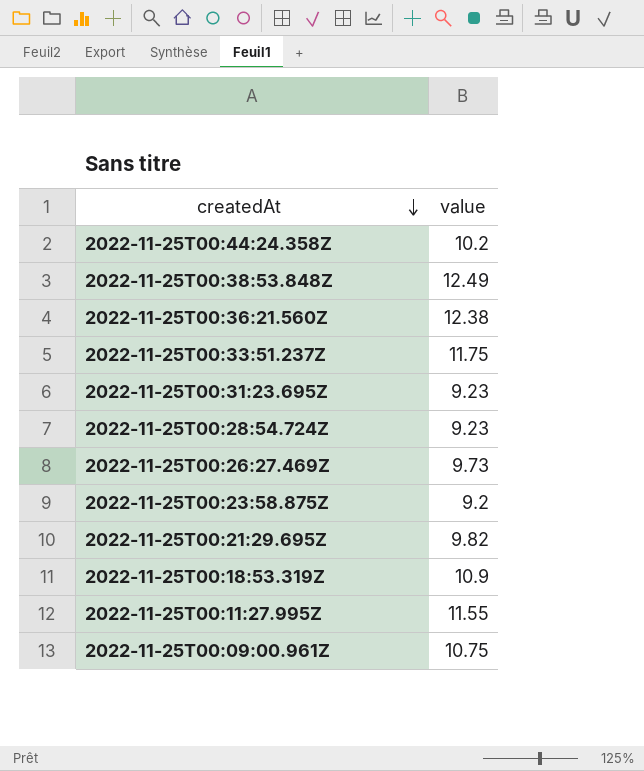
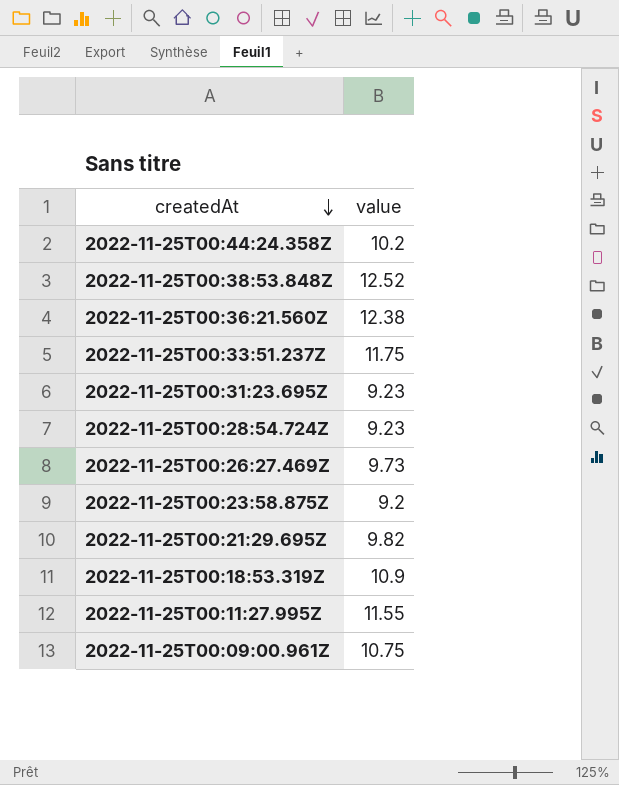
2022-11-25T00:38:53.848Z | value: 12.49 -> 12.52

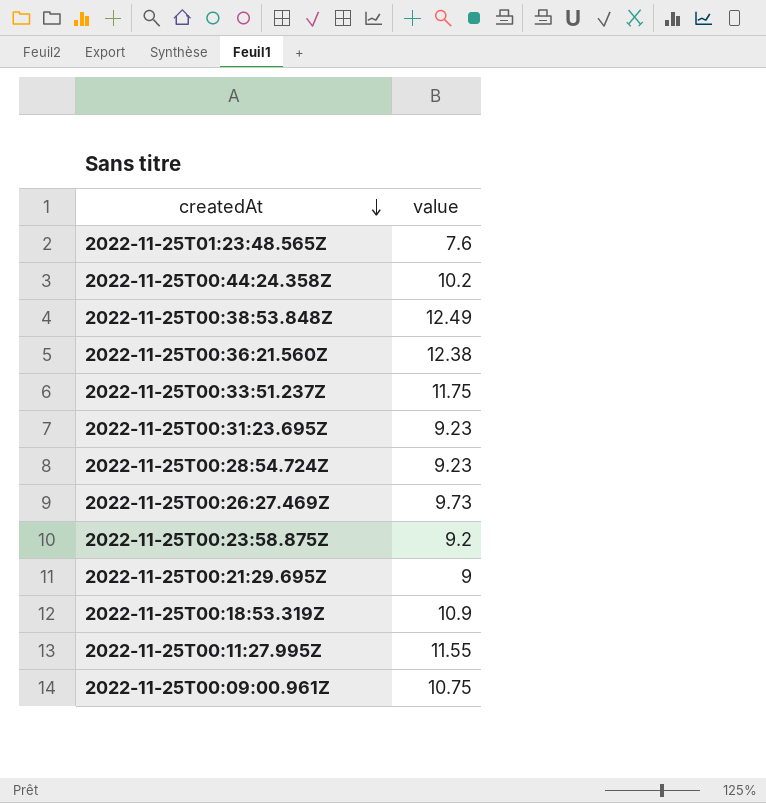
row 2022-11-25T01:23:48.565Z: none -> 7.6
2022-11-25T00:38:53.848Z | value: 12.52 -> 12.49
2022-11-25T00:21:29.695Z | value: 9.82 -> 9

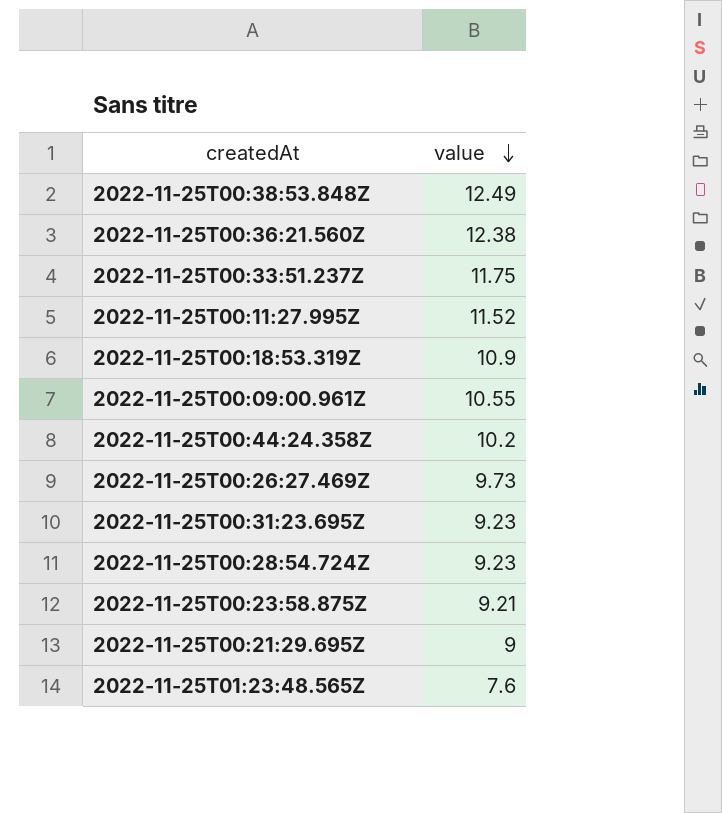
row order: createdAt descending -> value descending
2022-11-25T00:11:27.995Z | value: 11.55 -> 11.52
2022-11-25T00:09:00.961Z | value: 10.75 -> 10.55
2022-11-25T00:23:58.875Z | value: 9.2 -> 9.21

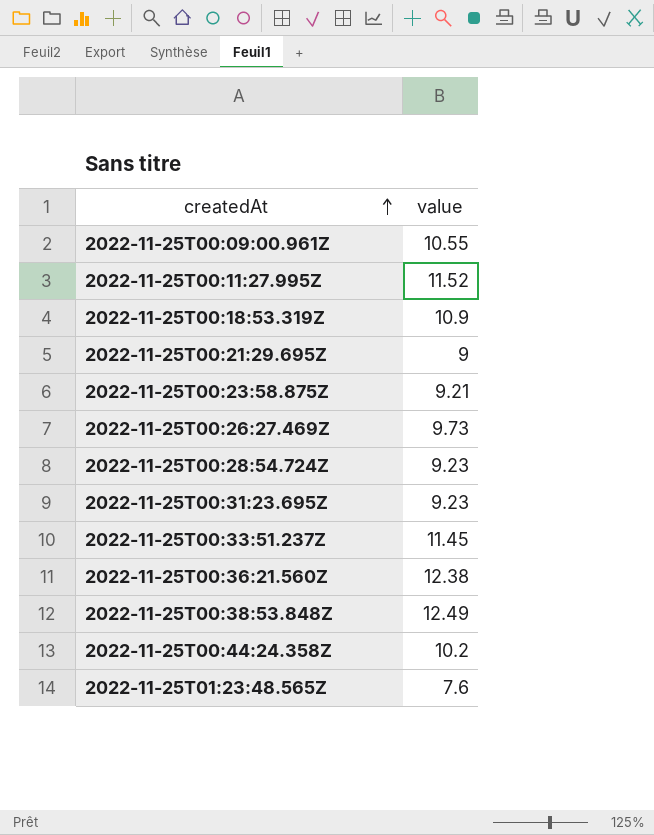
row order: value descending -> createdAt ascending
2022-11-25T00:33:51.237Z | value: 11.75 -> 11.45

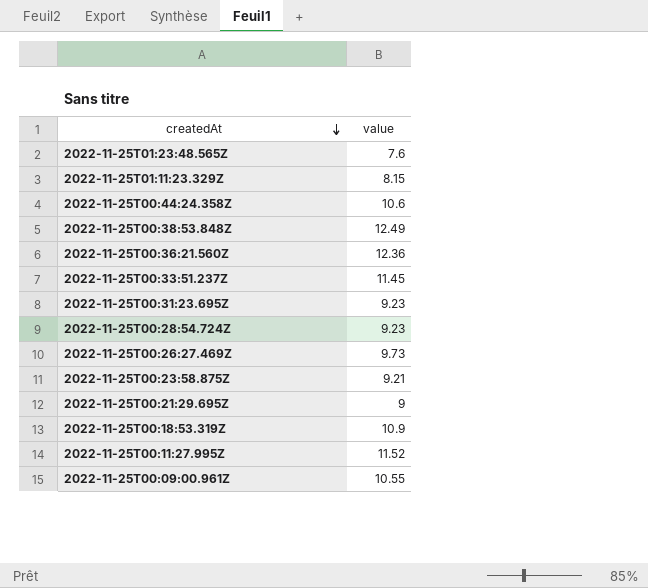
row order: createdAt ascending -> createdAt descending
row 2022-11-25T01:11:23.329Z: none -> 8.15
2022-11-25T00:44:24.358Z | value: 10.2 -> 10.6
2022-11-25T00:36:21.560Z | value: 12.38 -> 12.36

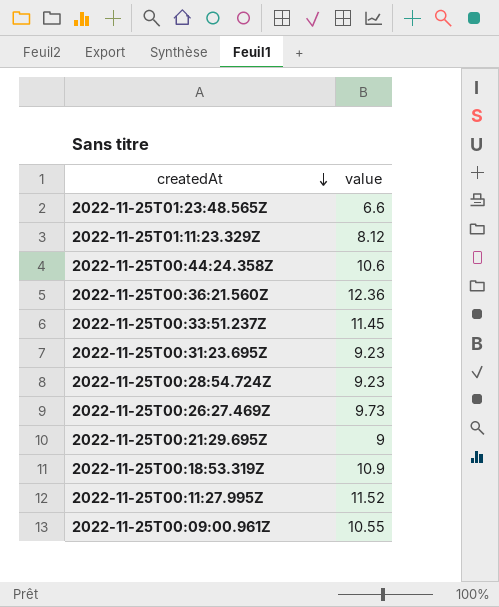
row 2022-11-25T00:38:53.848Z: 12.49 -> none
row 2022-11-25T00:23:58.875Z: 9.21 -> none
2022-11-25T01:23:48.565Z | value: 7.6 -> 6.6
2022-11-25T01:11:23.329Z | value: 8.15 -> 8.12

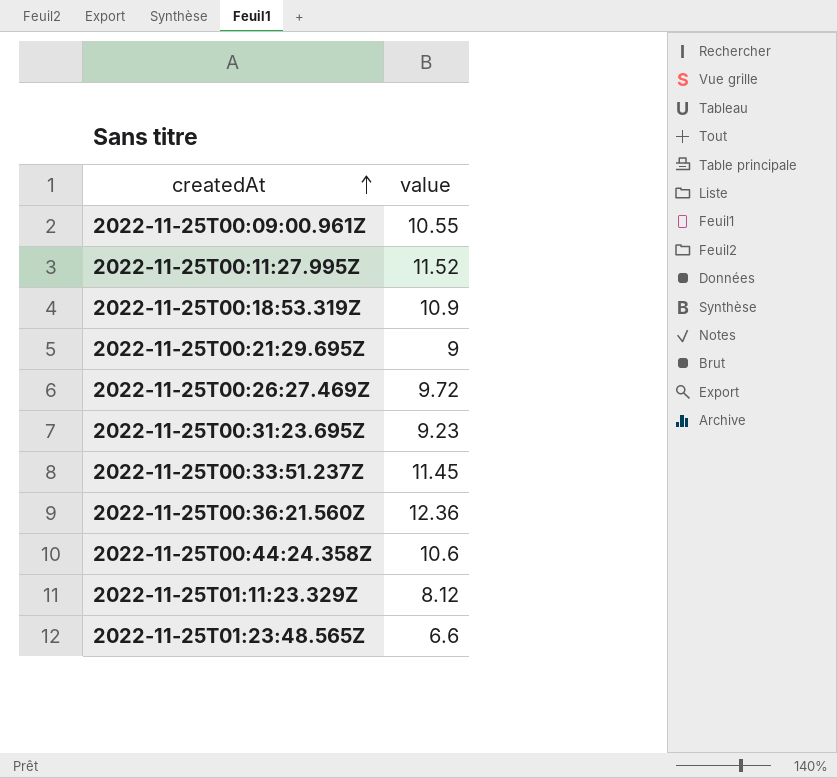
row order: createdAt descending -> createdAt ascending
row 2022-11-25T00:28:54.724Z: 9.23 -> none
2022-11-25T00:26:27.469Z | value: 9.73 -> 9.72

